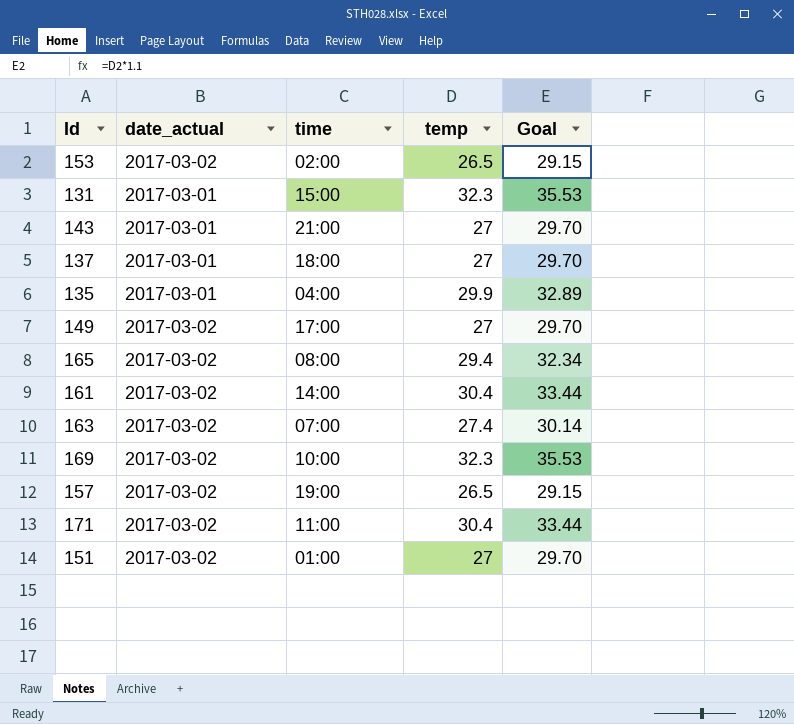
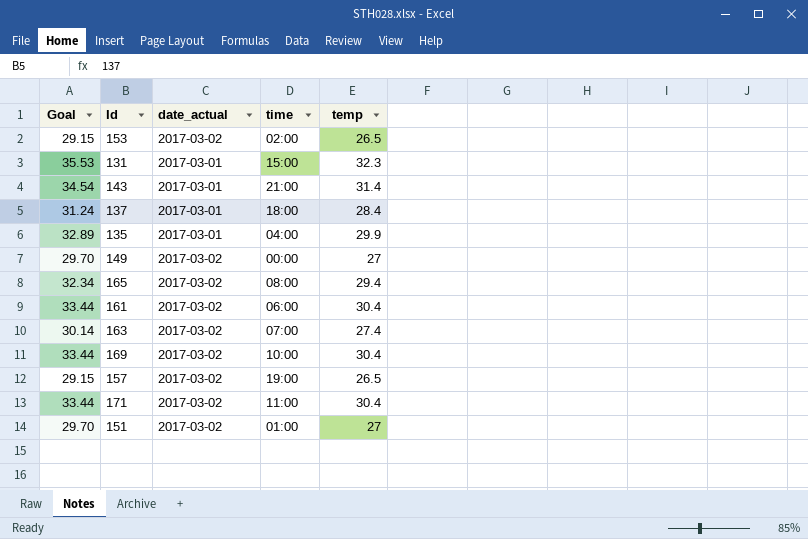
column Goal | position: 5 -> 1
143 | Goal: 29.70 -> 34.54
143 | temp: 27 -> 31.4
137 | Goal: 29.70 -> 31.24
137 | temp: 27 -> 28.4
149 | time: 17:00 -> 00:00
161 | time: 14:00 -> 06:00
169 | Goal: 35.53 -> 33.44
169 | temp: 32.3 -> 30.4

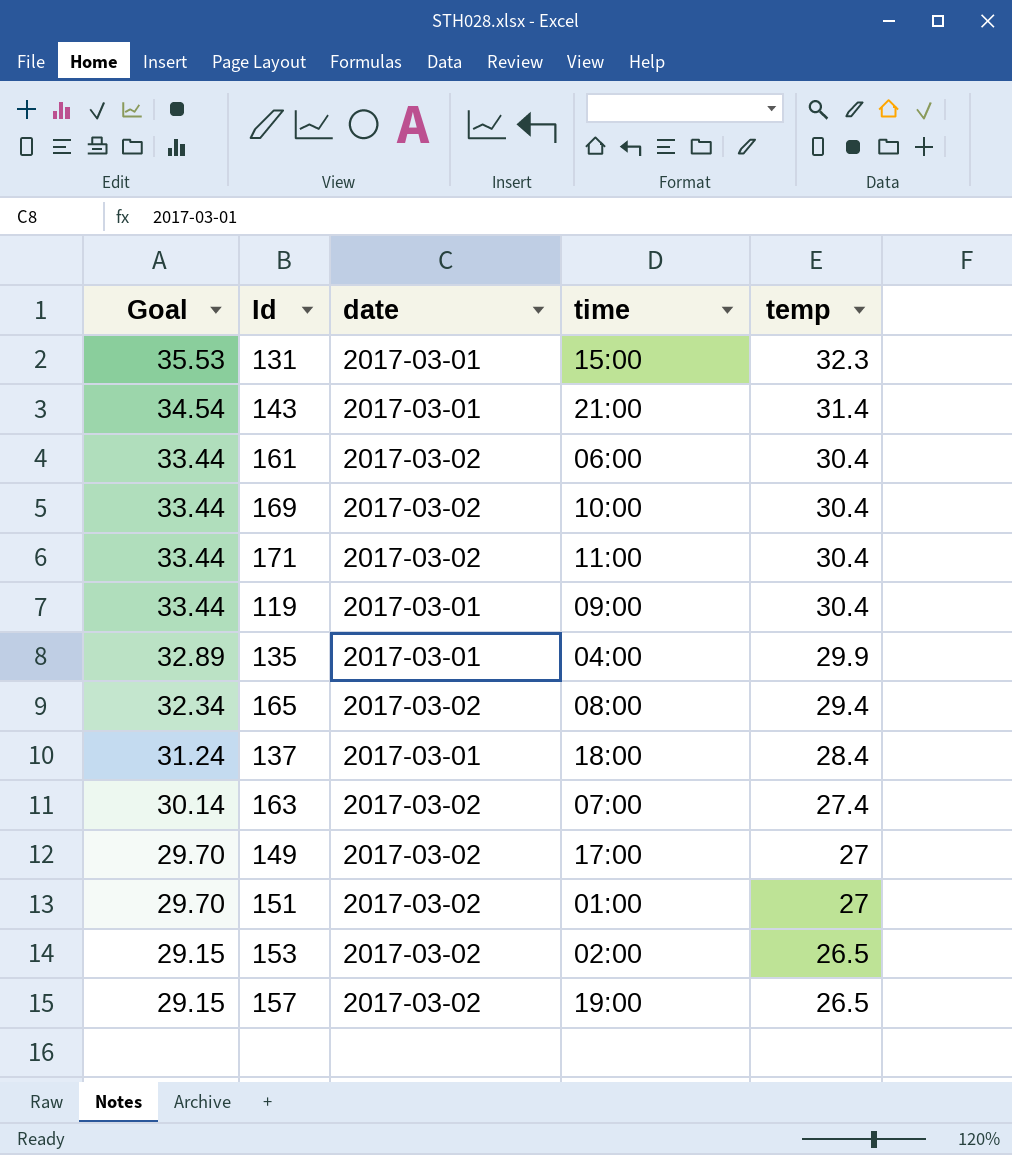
row order: none -> Goal descending
column name: date_actual -> date
row 119: none -> 33.44 | 2017-03-01 | 09:00 | 30.4
149 | time: 00:00 -> 17:00

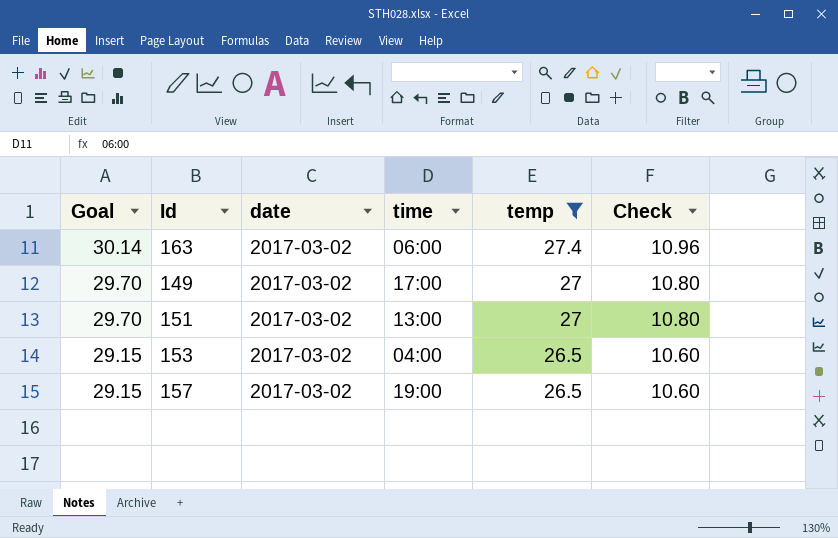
filter: none -> temp <= 27.4
column Check | formula: none -> [temp] * 0.4
163 | time: 07:00 -> 06:00
151 | time: 01:00 -> 13:00
153 | time: 02:00 -> 04:00

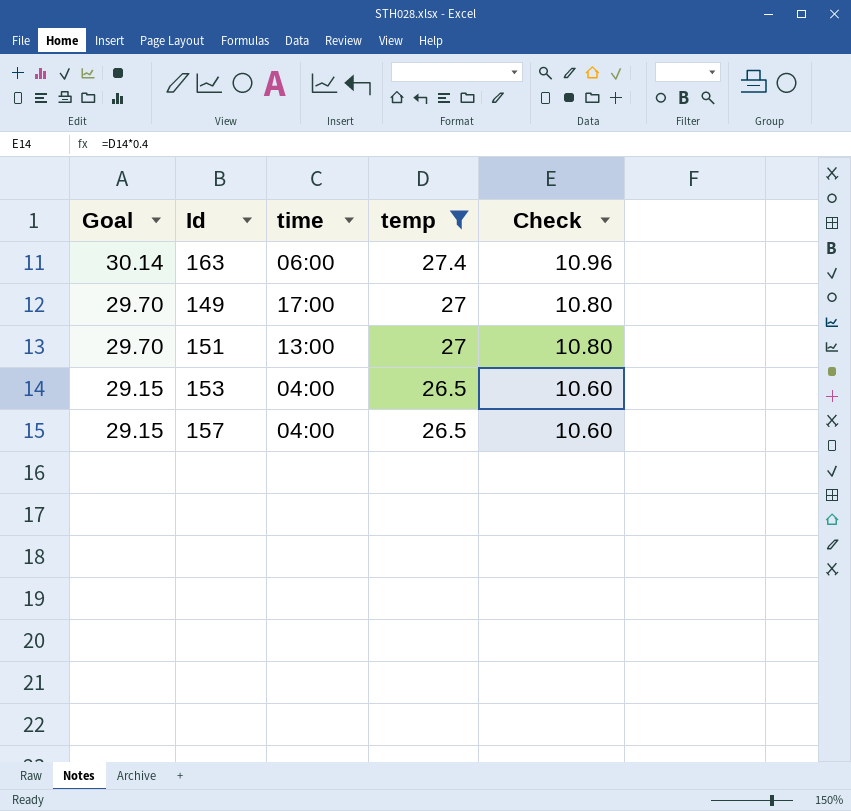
column date | position: 3 -> none
157 | time: 19:00 -> 04:00

